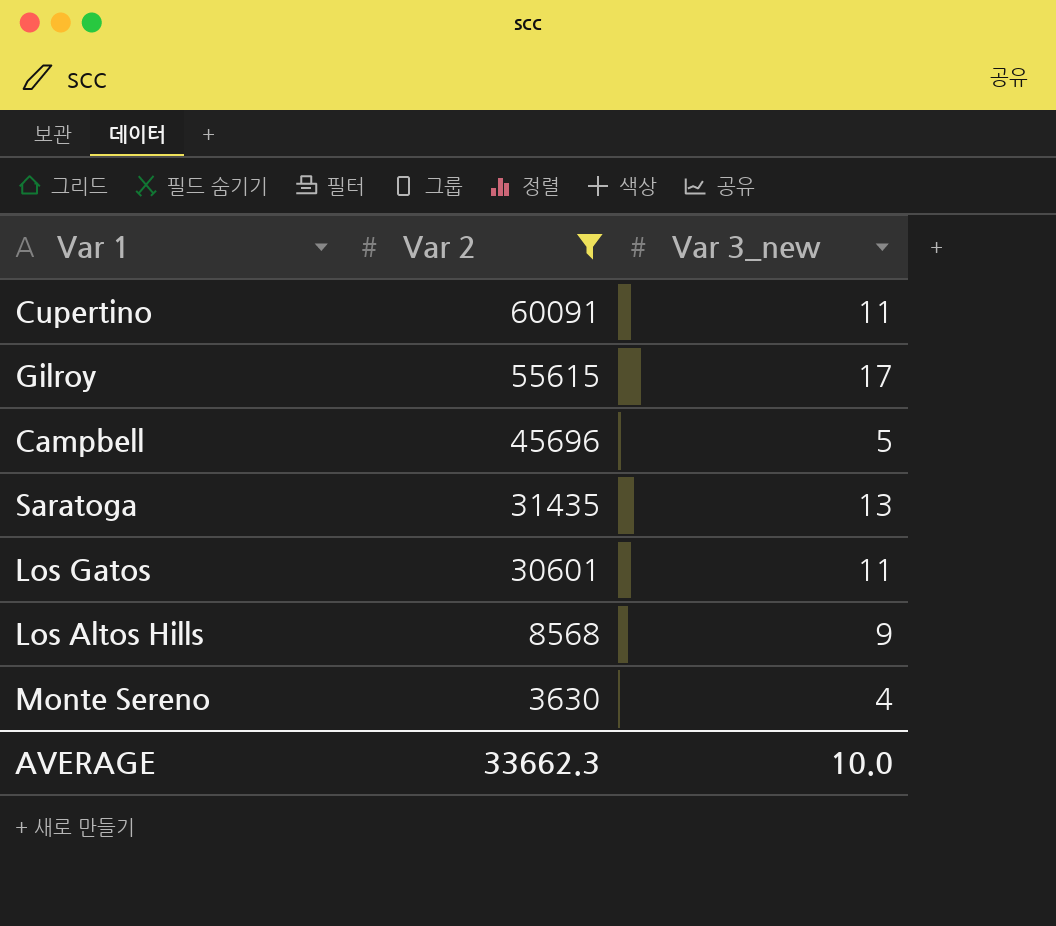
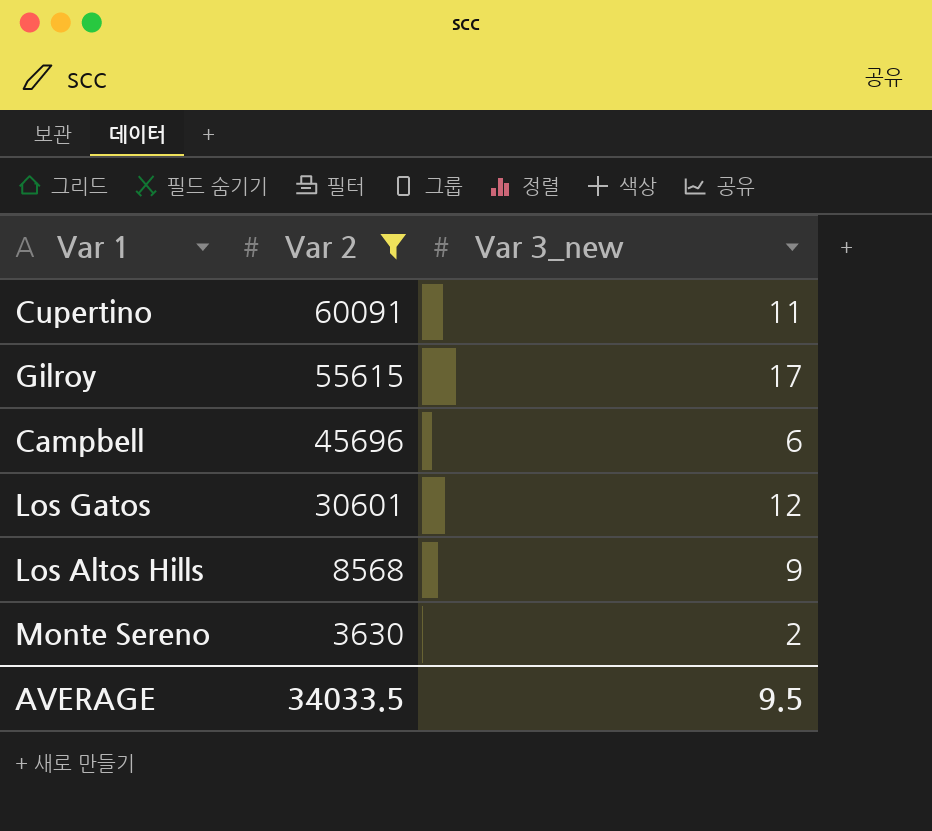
row Saratoga: 31435 | 13 -> none
Campbell | Var 3_new: 5 -> 6
Los Gatos | Var 3_new: 11 -> 12
Monte Sereno | Var 3_new: 4 -> 2
AVERAGE | Var 2: 33662.3 -> 34033.5
AVERAGE | Var 3_new: 10.0 -> 9.5

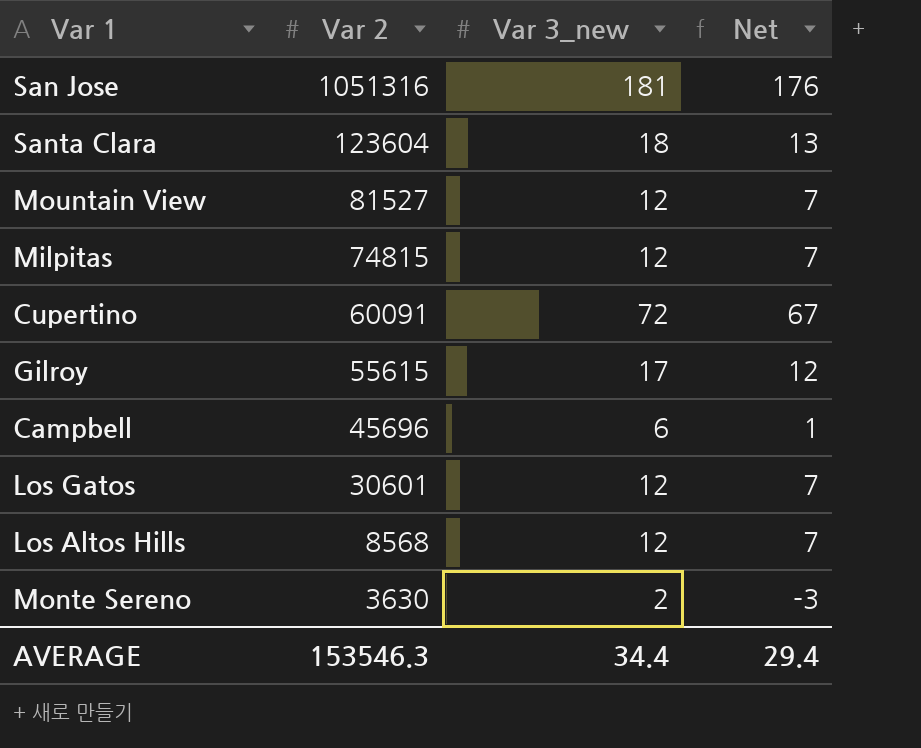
filter: Var 2 <= 60091 -> none
column Net | formula: none -> [Var 3_new] - 5
Cupertino | Var 3_new: 11 -> 72
Los Altos Hills | Var 3_new: 9 -> 12
AVERAGE | Var 2: 34033.5 -> 153546.3
AVERAGE | Var 3_new: 9.5 -> 34.4

